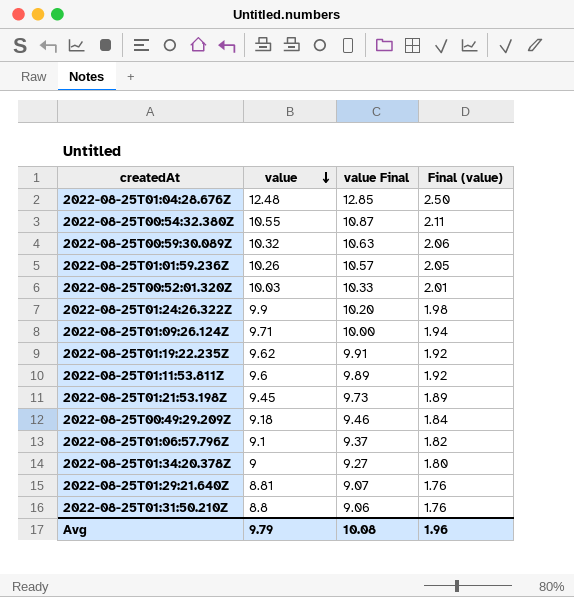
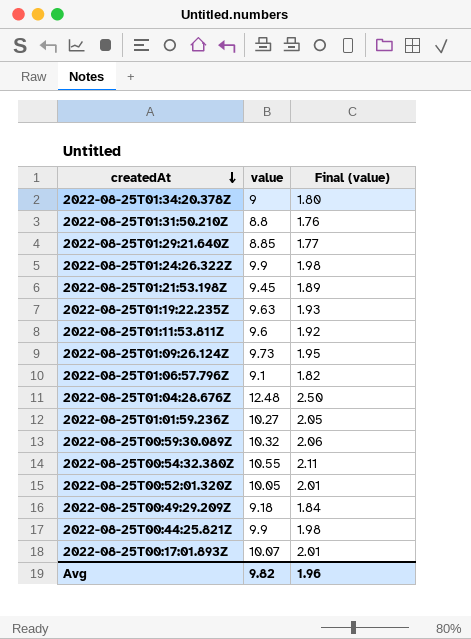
row order: value descending -> createdAt descending
column value Final | formula: [value] * 1.03 -> none
2022-08-25T01:29:21.640Z | value: 8.81 -> 8.85
2022-08-25T01:29:21.640Z | Final (value): 1.76 -> 1.77
2022-08-25T01:19:22.235Z | value: 9.62 -> 9.63
2022-08-25T01:19:22.235Z | Final (value): 1.92 -> 1.93
2022-08-25T01:09:26.124Z | value: 9.71 -> 9.73
2022-08-25T01:09:26.124Z | Final (value): 1.94 -> 1.95
2022-08-25T01:01:59.236Z | value: 10.26 -> 10.27
2022-08-25T00:52:01.320Z | value: 10.03 -> 10.05
row 2022-08-25T00:44:25.821Z: none -> 9.9 | 1.98
row 2022-08-25T00:17:01.893Z: none -> 10.07 | 2.01
Avg | value: 9.79 -> 9.82

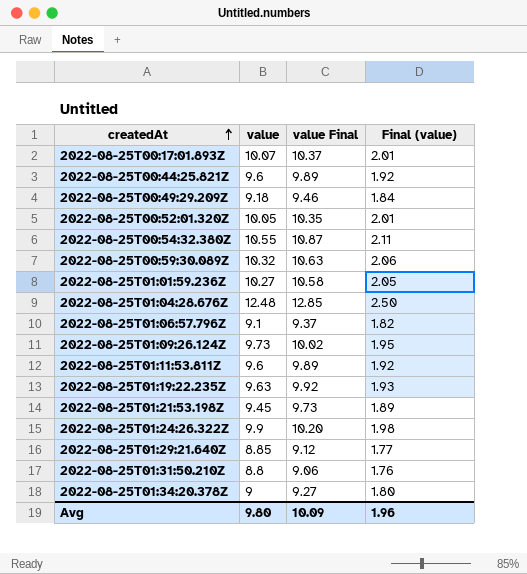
row order: createdAt descending -> createdAt ascending
column value Final | formula: none -> [value] * 1.03
2022-08-25T00:44:25.821Z | value: 9.9 -> 9.6
2022-08-25T00:44:25.821Z | Final (value): 1.98 -> 1.92
Avg | value: 9.82 -> 9.80

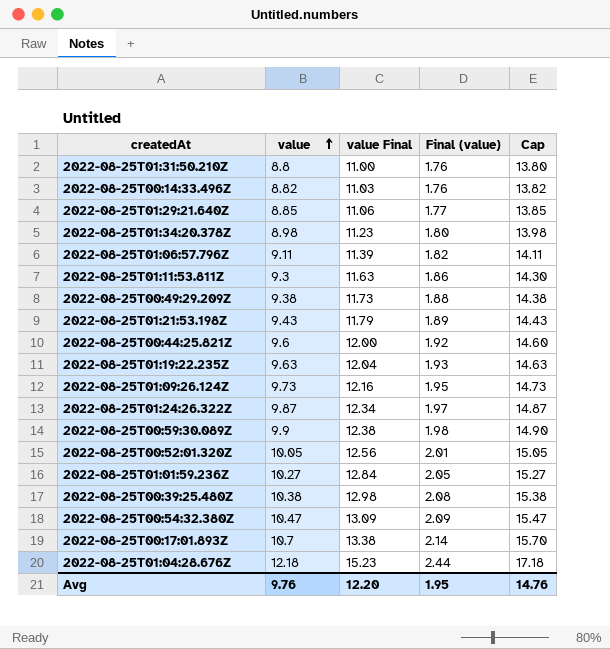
row order: createdAt ascending -> value ascending
column value Final | formula: [value] * 1.03 -> [value] * 1.25
column Cap | formula: none -> [value] + 5
row 2022-08-25T00:14:33.496Z: none -> 8.82 | 11.03 | 1.76 | 13.82
2022-08-25T01:34:20.378Z | value: 9 -> 8.98
2022-08-25T01:06:57.796Z | value: 9.1 -> 9.11
2022-08-25T01:11:53.811Z | value: 9.6 -> 9.3
2022-08-25T01:11:53.811Z | Final (value): 1.92 -> 1.86
2022-08-25T00:49:29.209Z | value: 9.18 -> 9.38
2022-08-25T00:49:29.209Z | Final (value): 1.84 -> 1.88
2022-08-25T01:21:53.198Z | value: 9.45 -> 9.43
2022-08-25T01:24:26.322Z | value: 9.9 -> 9.87
2022-08-25T01:24:26.322Z | Final (value): 1.98 -> 1.97
2022-08-25T00:59:30.089Z | value: 10.32 -> 9.9
2022-08-25T00:59:30.089Z | Final (value): 2.06 -> 1.98
row 2022-08-25T00:39:25.480Z: none -> 10.38 | 12.98 | 2.08 | 15.38
2022-08-25T00:54:32.380Z | value: 10.55 -> 10.47
2022-08-25T00:54:32.380Z | Final (value): 2.11 -> 2.09
2022-08-25T00:17:01.893Z | value: 10.07 -> 10.7
2022-08-25T00:17:01.893Z | Final (value): 2.01 -> 2.14
2022-08-25T01:04:28.676Z | value: 12.48 -> 12.18
2022-08-25T01:04:28.676Z | Final (value): 2.50 -> 2.44
Avg | value: 9.80 -> 9.76
Avg | value Final: 10.09 -> 12.20
Avg | Final (value): 1.96 -> 1.95

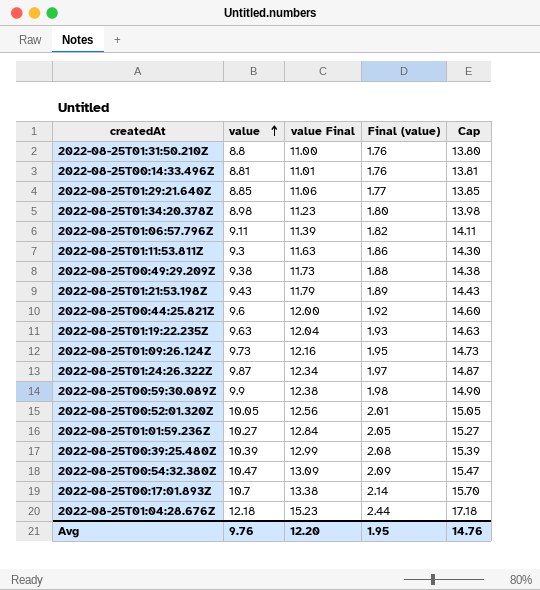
2022-08-25T00:14:33.496Z | value: 8.82 -> 8.81
2022-08-25T00:14:33.496Z | value Final: 11.03 -> 11.01
2022-08-25T00:14:33.496Z | Cap: 13.82 -> 13.81
2022-08-25T00:39:25.480Z | value: 10.38 -> 10.39
2022-08-25T00:39:25.480Z | value Final: 12.98 -> 12.99
2022-08-25T00:39:25.480Z | Cap: 15.38 -> 15.39

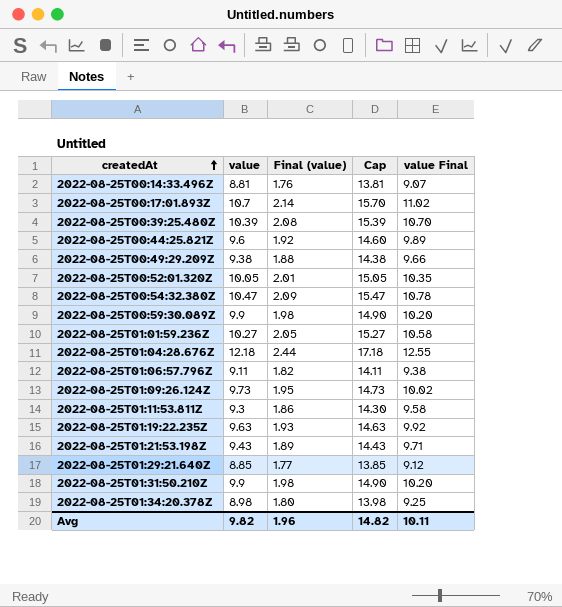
row order: value ascending -> createdAt ascending
column value Final | formula: [value] * 1.25 -> [value] * 1.03
column value Final | position: 3 -> 5
row 2022-08-25T01:24:26.322Z: 9.87 | 12.34 | 1.97 | 14.87 -> none
2022-08-25T01:31:50.210Z | value: 8.8 -> 9.9
2022-08-25T01:31:50.210Z | Final (value): 1.76 -> 1.98
2022-08-25T01:31:50.210Z | Cap: 13.80 -> 14.90
Avg | value: 9.76 -> 9.82
Avg | Final (value): 1.95 -> 1.96
Avg | Cap: 14.76 -> 14.82
Avg | value Final: 12.20 -> 10.11

